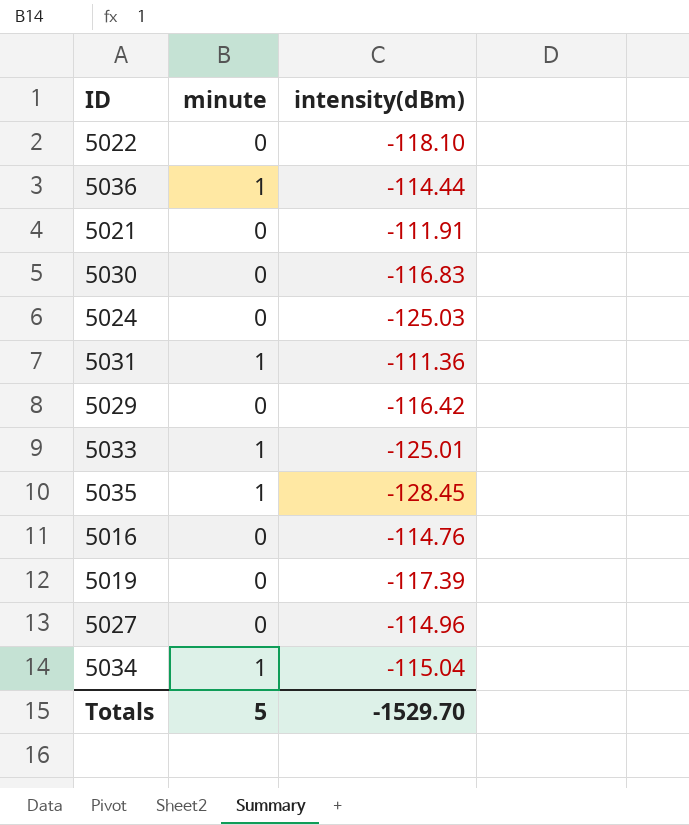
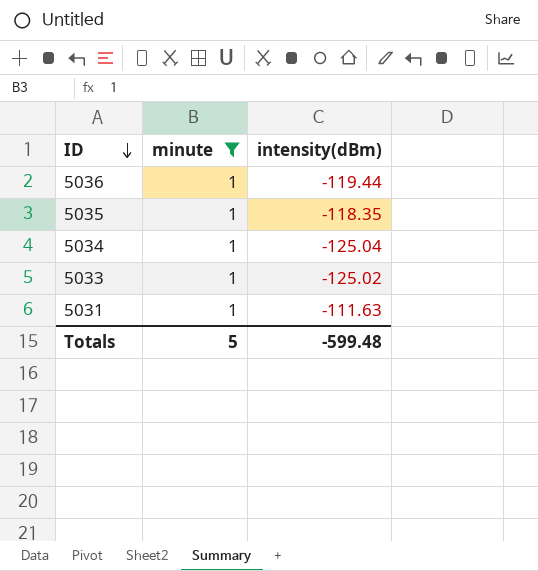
filter: none -> minute = 1
row order: none -> ID descending
5036 | intensity(dBm): -114.44 -> -119.44
5035 | intensity(dBm): -128.45 -> -118.35
5034 | intensity(dBm): -115.04 -> -125.04
5033 | intensity(dBm): -125.01 -> -125.02
5031 | intensity(dBm): -111.36 -> -111.63
Totals | intensity(dBm): -1529.70 -> -599.48

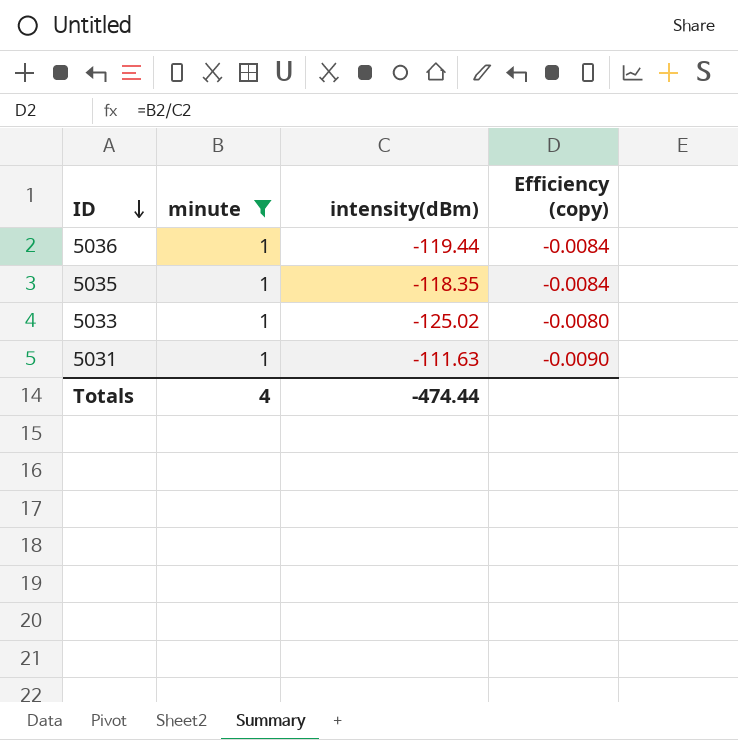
column Efficiency (copy) | formula: none -> [minute] / [intensity(dBm)]
row 5034: 1 | -125.04 -> none
Totals | minute: 5 -> 4
Totals | intensity(dBm): -599.48 -> -474.44

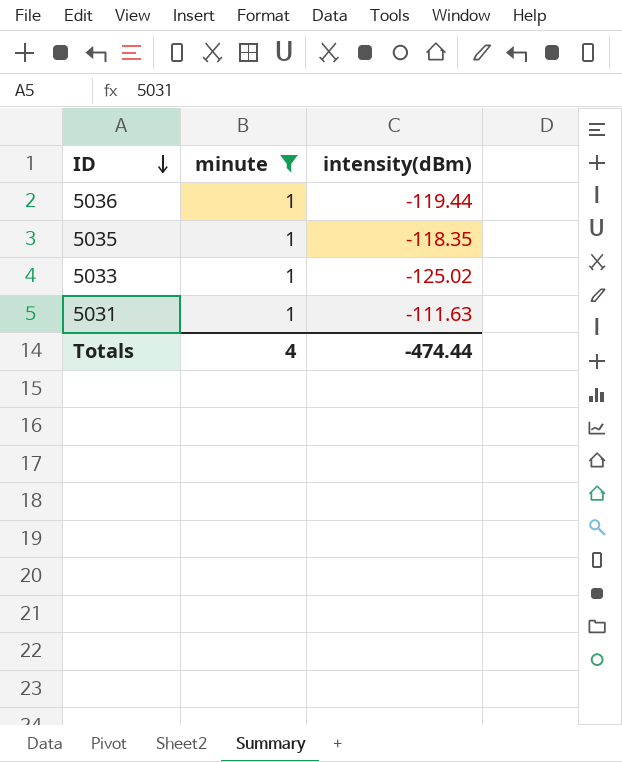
column Efficiency (copy) | formula: [minute] / [intensity(dBm)] -> none

